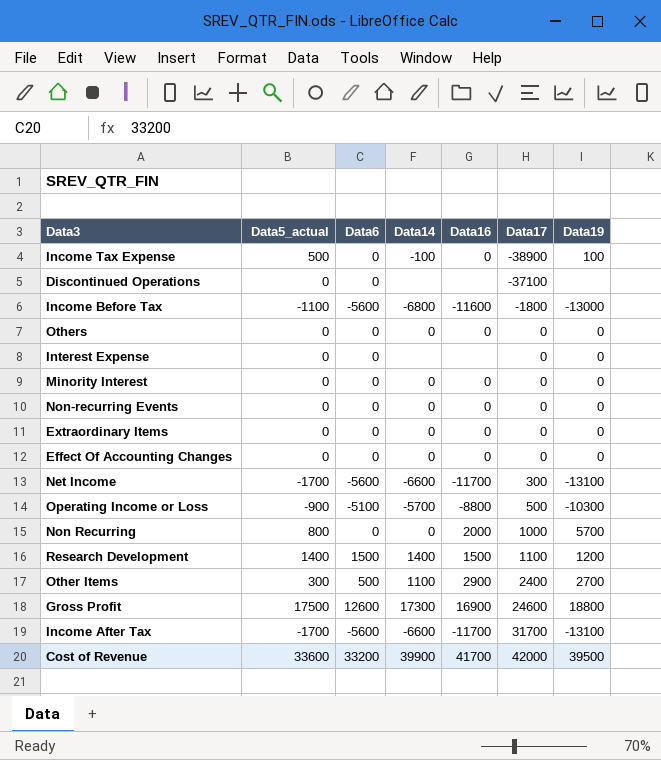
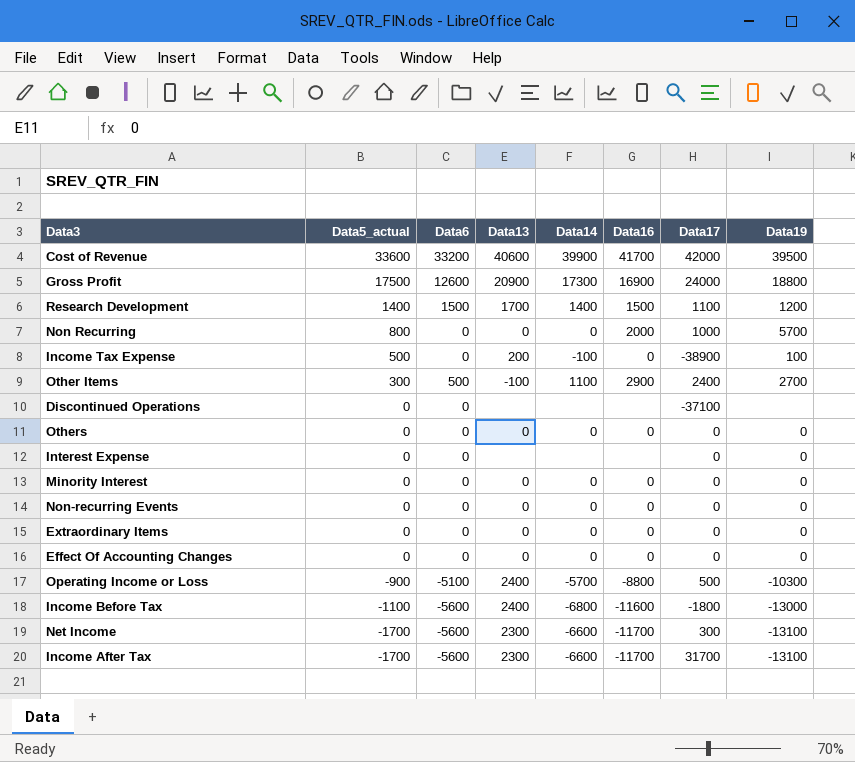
row order: Data17 ascending -> Data5_actual descending
column Data13 | position: none -> 4
Gross Profit | Data17: 24600 -> 24000

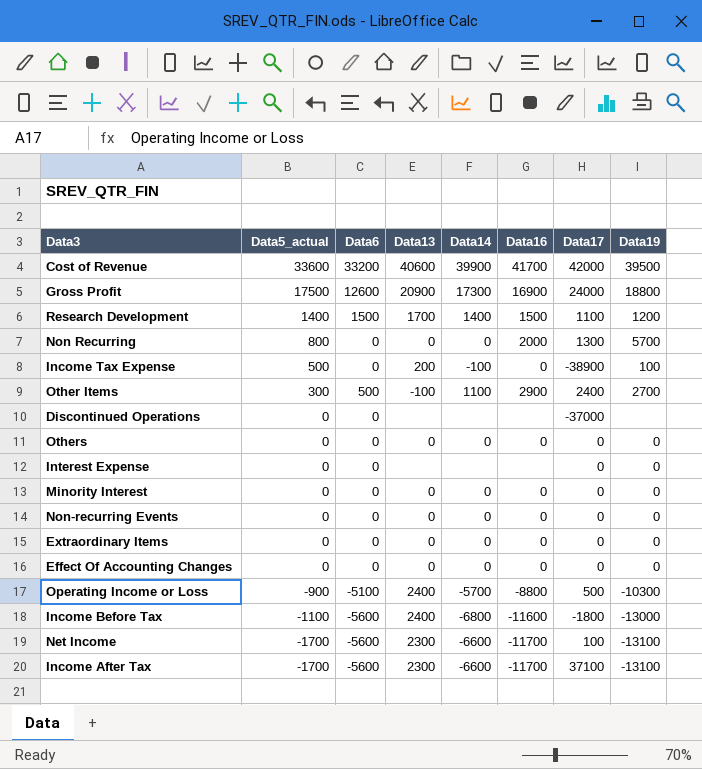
Non Recurring | Data17: 1000 -> 1300
Discontinued Operations | Data17: -37100 -> -37000
Net Income | Data17: 300 -> 100
Income After Tax | Data17: 31700 -> 37100

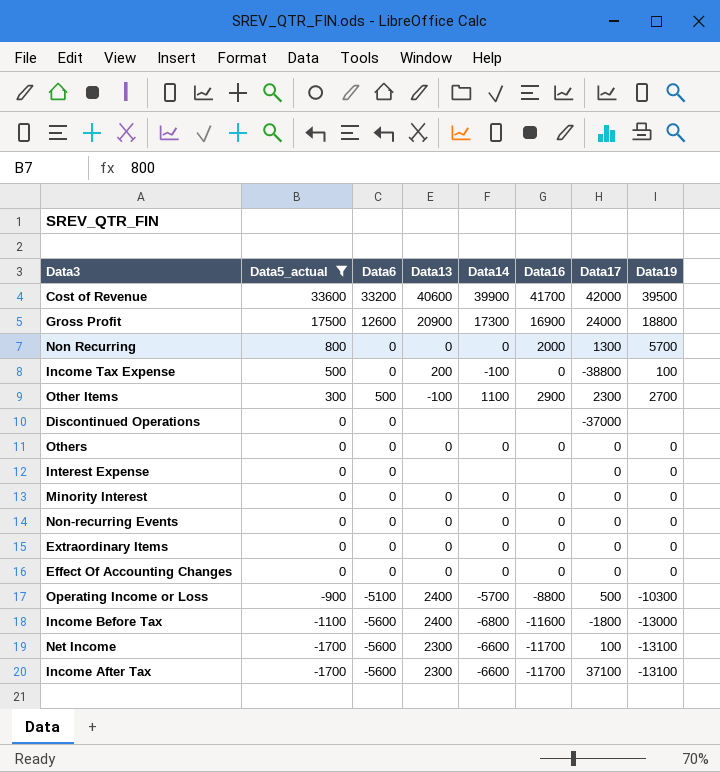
filter: none -> Data5_actual != 1400
Income Tax Expense | Data17: -38900 -> -38800
Other Items | Data17: 2400 -> 2300

